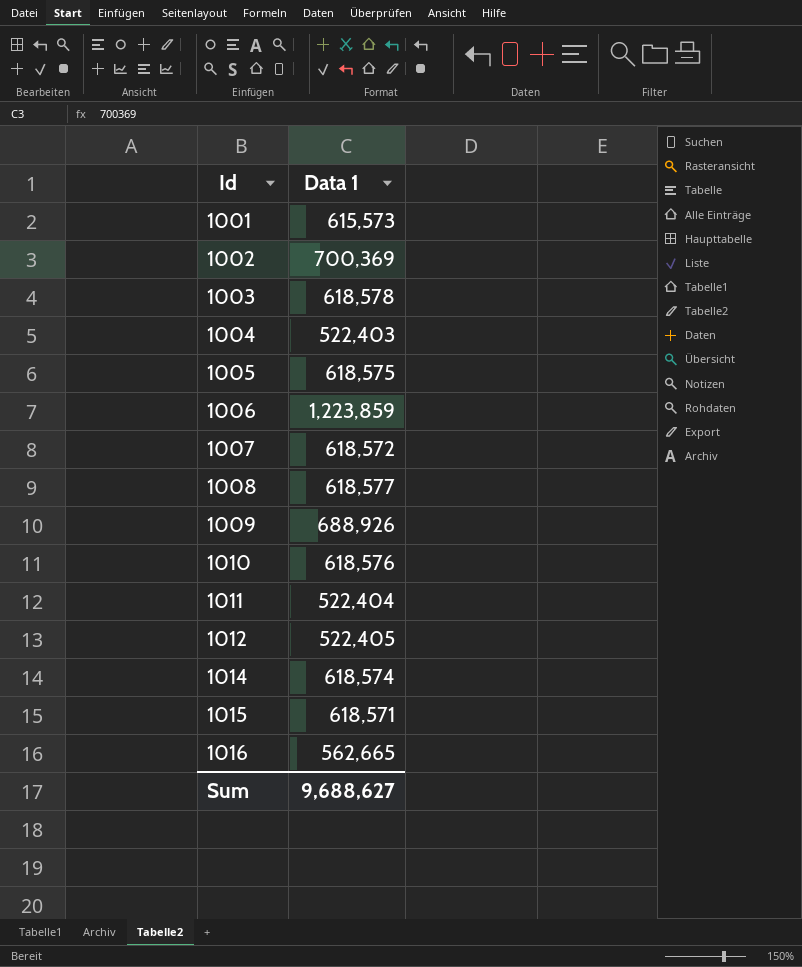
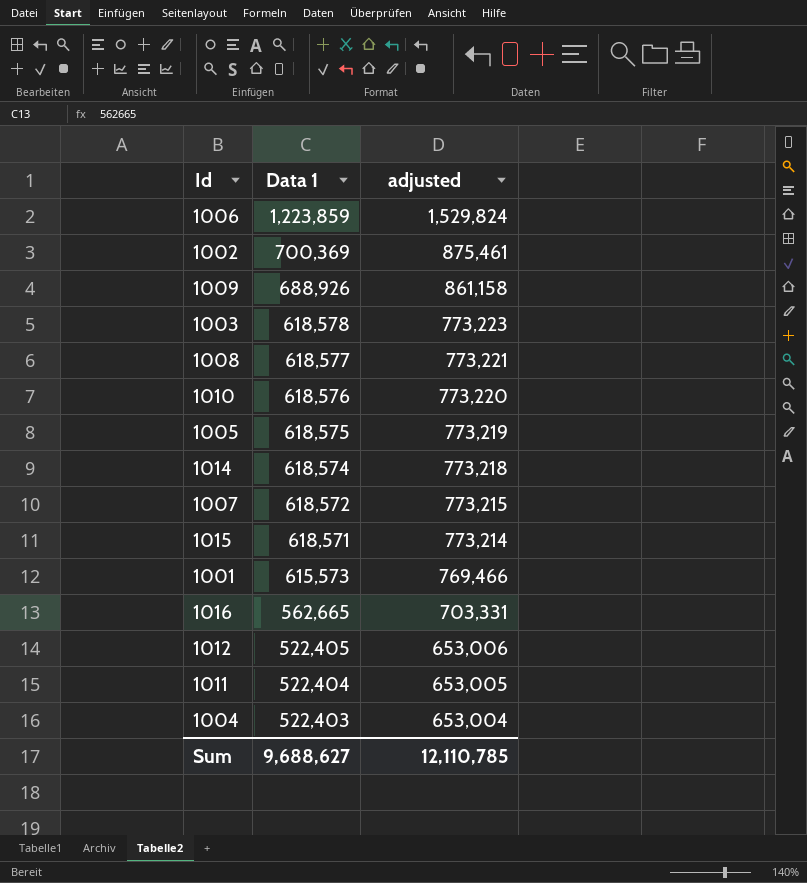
row order: Id ascending -> Data 1 descending
column adjusted | formula: none -> [Data 1] * 1.25

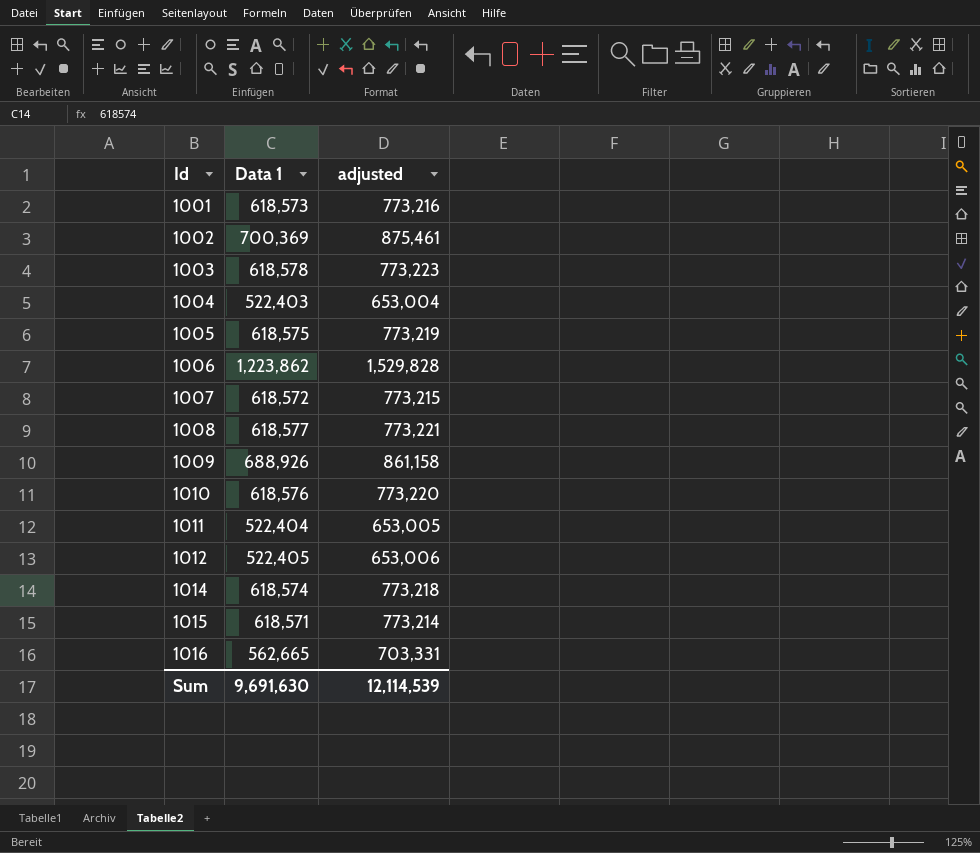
row order: Data 1 descending -> Id ascending
1001 | Data 1: 615,573 -> 618,573
1001 | adjusted: 769,466 -> 773,216
1006 | Data 1: 1,223,859 -> 1,223,862
1006 | adjusted: 1,529,824 -> 1,529,828
Sum | Data 1: 9,688,627 -> 9,691,630
Sum | adjusted: 12,110,785 -> 12,114,539

